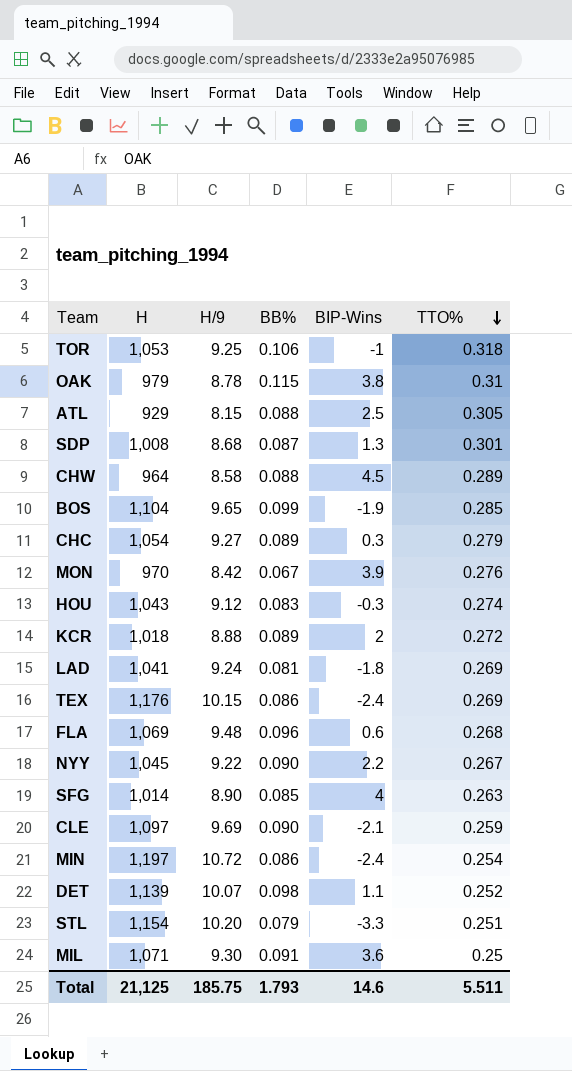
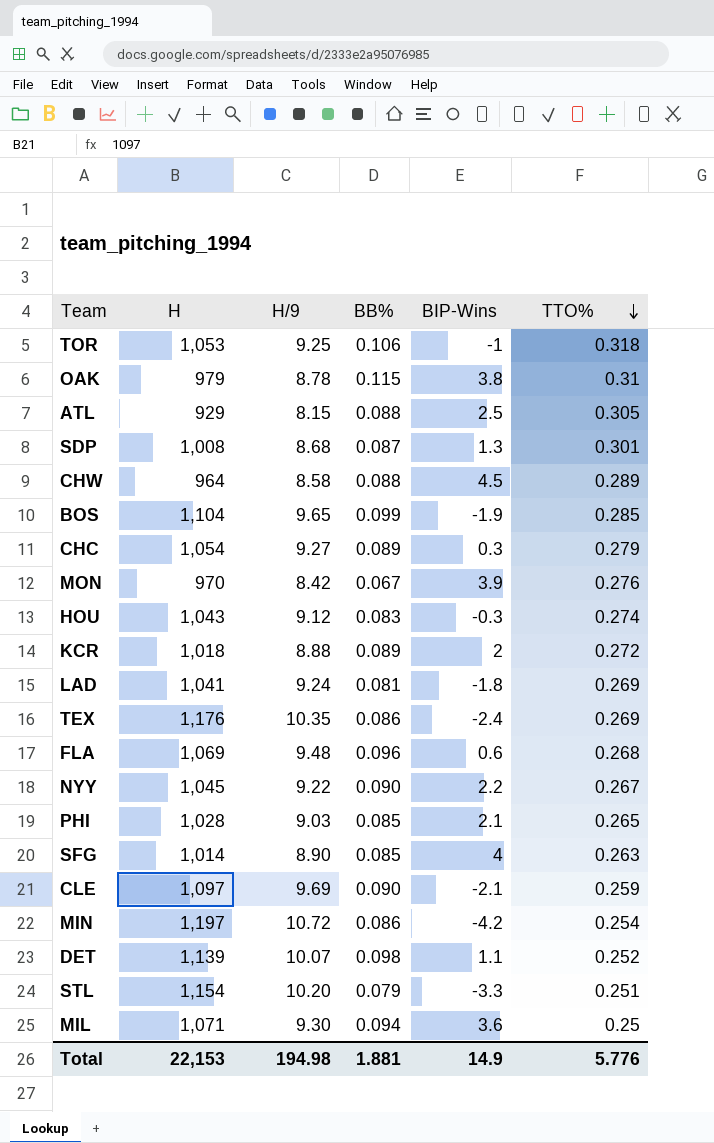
TEX | H/9: 10.15 -> 10.35
row PHI: none -> 1,028 | 9.03 | 0.085 | 2.1 | 0.265
MIN | BIP-Wins: -2.4 -> -4.2
MIL | BB%: 0.091 -> 0.094
Total | H: 21,125 -> 22,153
Total | H/9: 185.75 -> 194.98
Total | BB%: 1.793 -> 1.881
Total | BIP-Wins: 14.6 -> 14.9
Total | TTO%: 5.511 -> 5.776

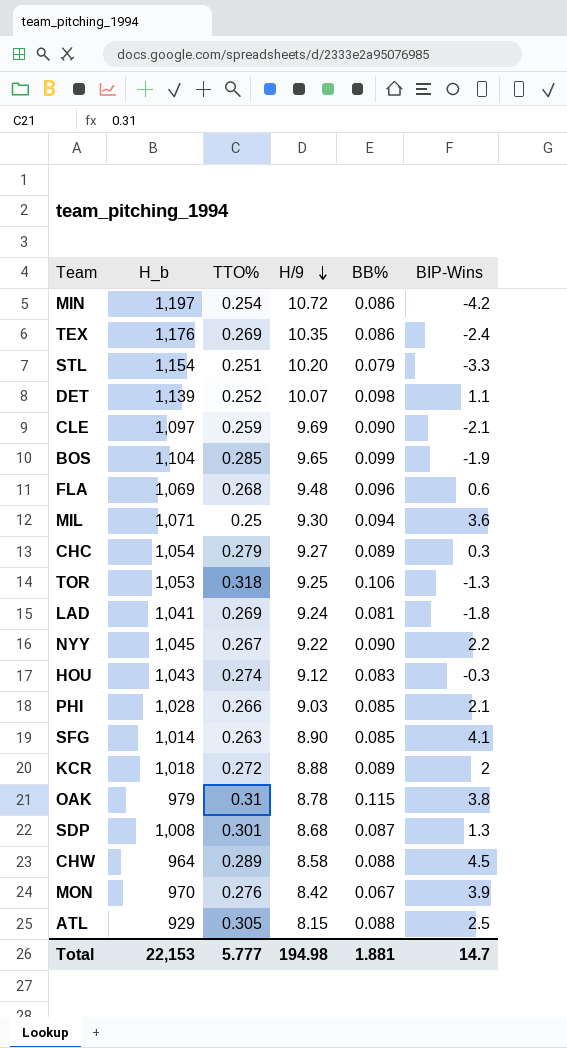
row order: TTO% descending -> H/9 descending
column name: H -> H_b
column TTO% | position: 6 -> 3
TOR | BIP-Wins: -1 -> -1.3
PHI | TTO%: 0.265 -> 0.266
SFG | BIP-Wins: 4 -> 4.1
Total | TTO%: 5.776 -> 5.777
Total | BIP-Wins: 14.9 -> 14.7

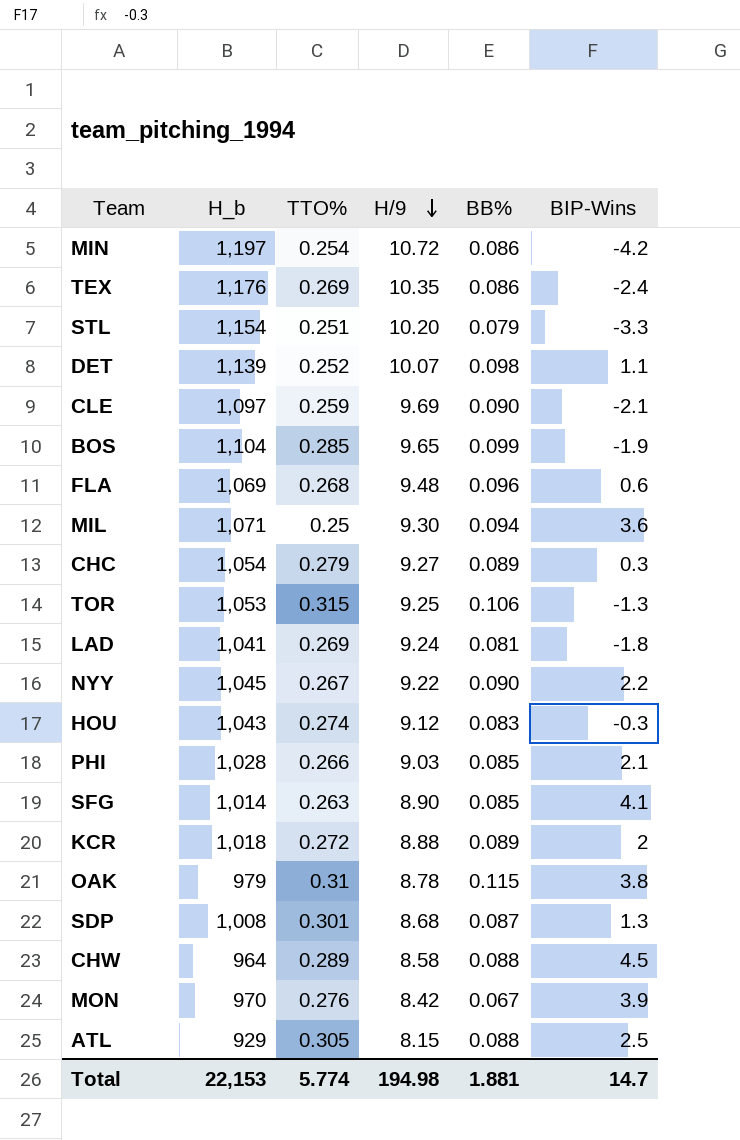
TOR | TTO%: 0.318 -> 0.315
Total | TTO%: 5.777 -> 5.774

